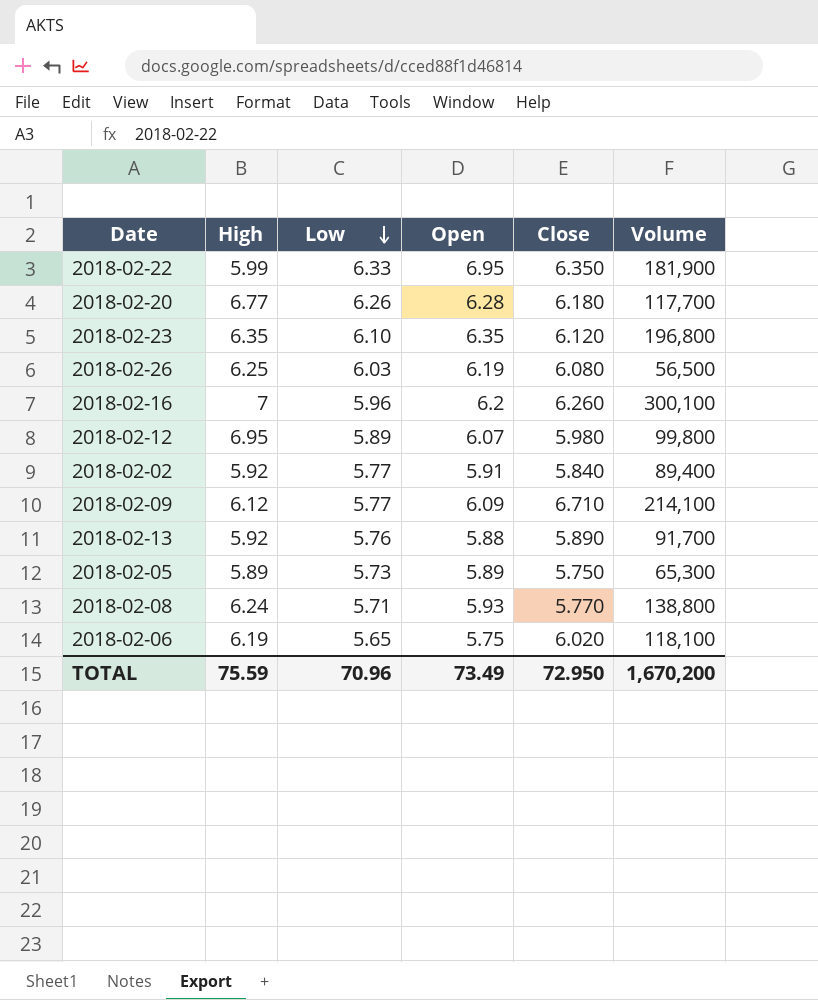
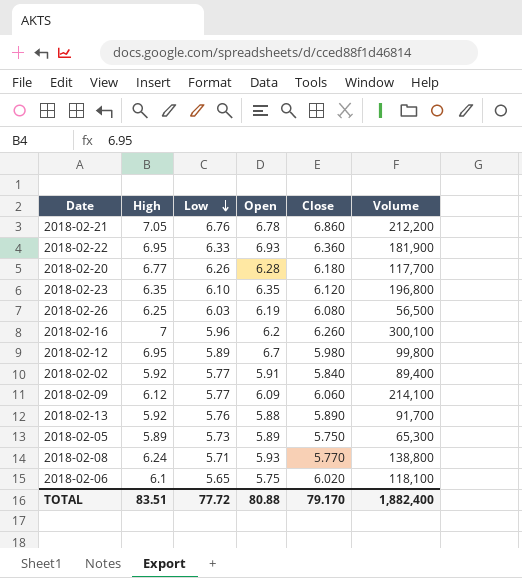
row 2018-02-21: none -> 7.05 | 6.76 | 6.78 | 6.860 | 212,200
2018-02-22 | High: 5.99 -> 6.95
2018-02-22 | Open: 6.95 -> 6.93
2018-02-22 | Close: 6.350 -> 6.360
2018-02-12 | Open: 6.07 -> 6.7
2018-02-09 | Close: 6.710 -> 6.060
2018-02-06 | High: 6.19 -> 6.1
TOTAL | High: 75.59 -> 83.51
TOTAL | Low: 70.96 -> 77.72
TOTAL | Open: 73.49 -> 80.88
TOTAL | Close: 72.950 -> 79.170
TOTAL | Volume: 1,670,200 -> 1,882,400

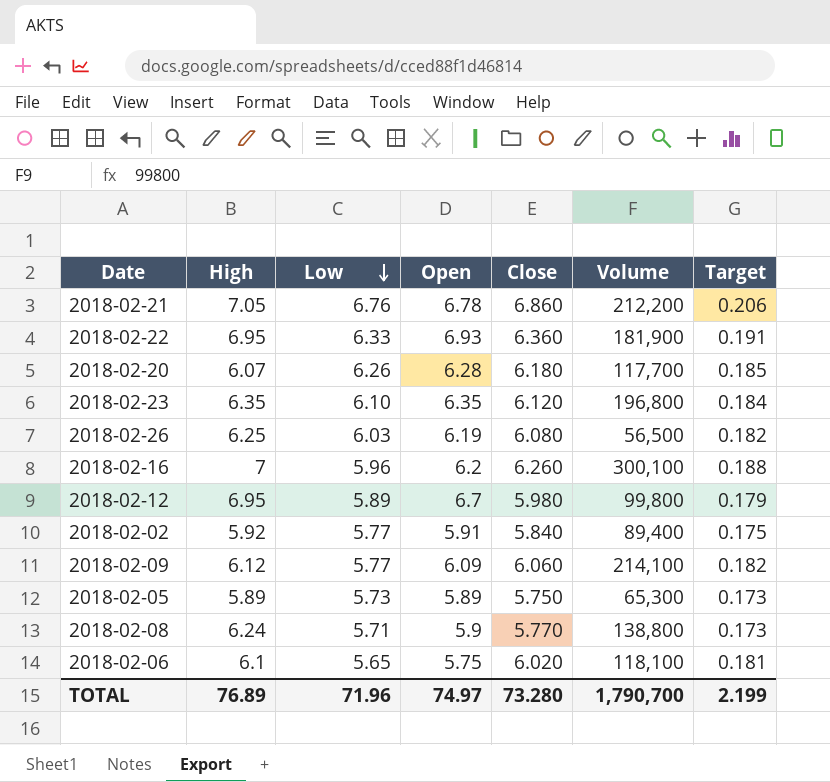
column Target | formula: none -> [Close] * 0.03
row 2018-02-13: 5.92 | 5.76 | 5.88 | 5.890 | 91,700 -> none
2018-02-20 | High: 6.77 -> 6.07
2018-02-08 | Open: 5.93 -> 5.9
TOTAL | High: 83.51 -> 76.89
TOTAL | Low: 77.72 -> 71.96
TOTAL | Open: 80.88 -> 74.97
TOTAL | Close: 79.170 -> 73.280
TOTAL | Volume: 1,882,400 -> 1,790,700

